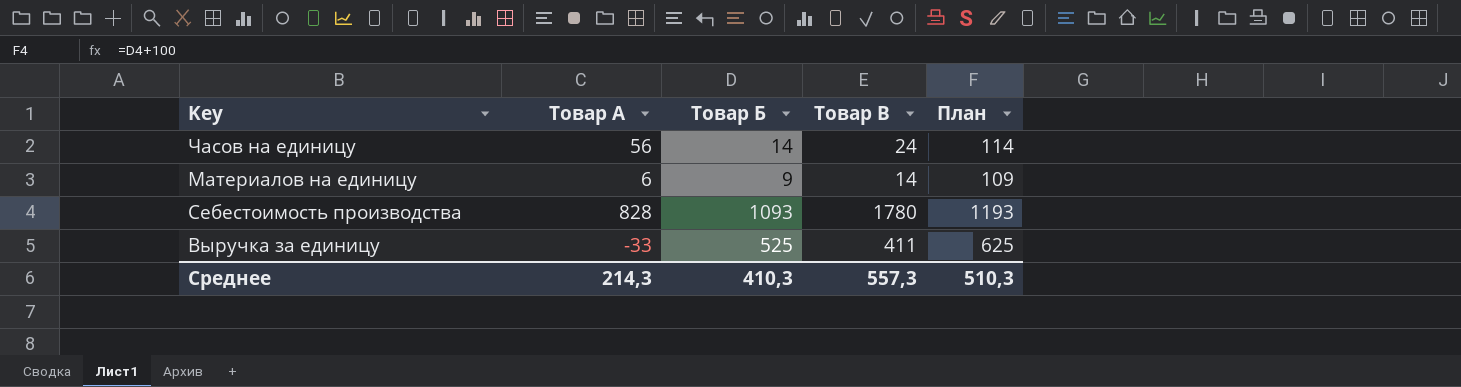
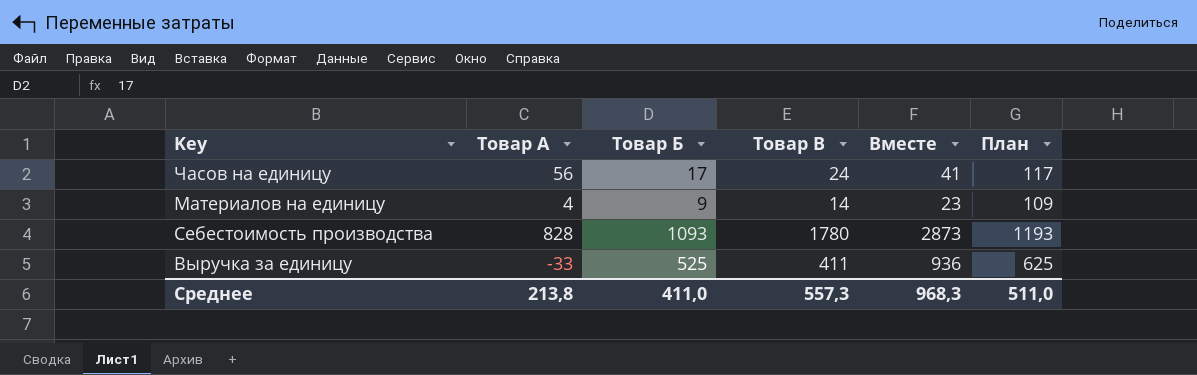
column Вместе | formula: none -> [Товар Б] + [Товар В]
Часов на единицу | Товар Б: 14 -> 17
Часов на единицу | План: 114 -> 117
Материалов на единицу | Товар A: 6 -> 4
Среднее | Товар A: 214,3 -> 213,8
Среднее | Товар Б: 410,3 -> 411,0
Среднее | План: 510,3 -> 511,0

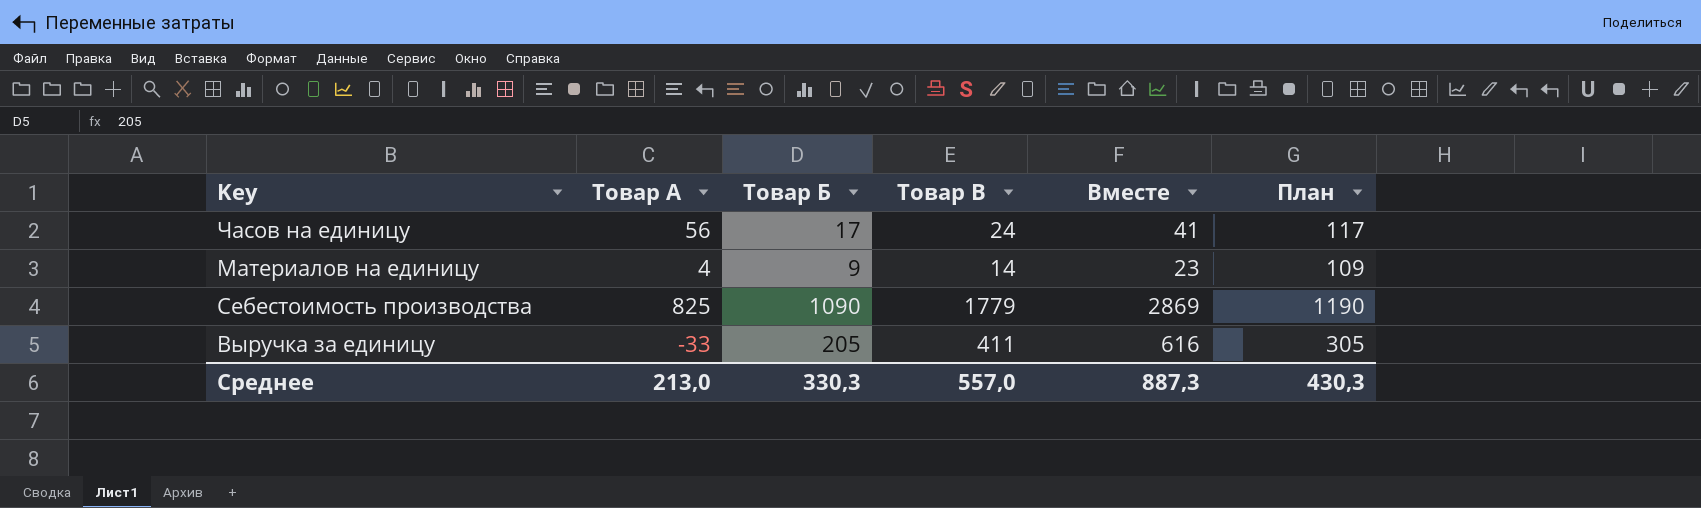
Себестоимость производства | Товар A: 828 -> 825
Себестоимость производства | Товар Б: 1093 -> 1090
Себестоимость производства | Товар В: 1780 -> 1779
Себестоимость производства | Вместе: 2873 -> 2869
Себестоимость производства | План: 1193 -> 1190
Выручка за единицу | Товар Б: 525 -> 205
Выручка за единицу | Вместе: 936 -> 616
Выручка за единицу | План: 625 -> 305
Среднее | Товар A: 213,8 -> 213,0
Среднее | Товар Б: 411,0 -> 330,3
Среднее | Товар В: 557,3 -> 557,0
Среднее | Вместе: 968,3 -> 887,3
Среднее | План: 511,0 -> 430,3

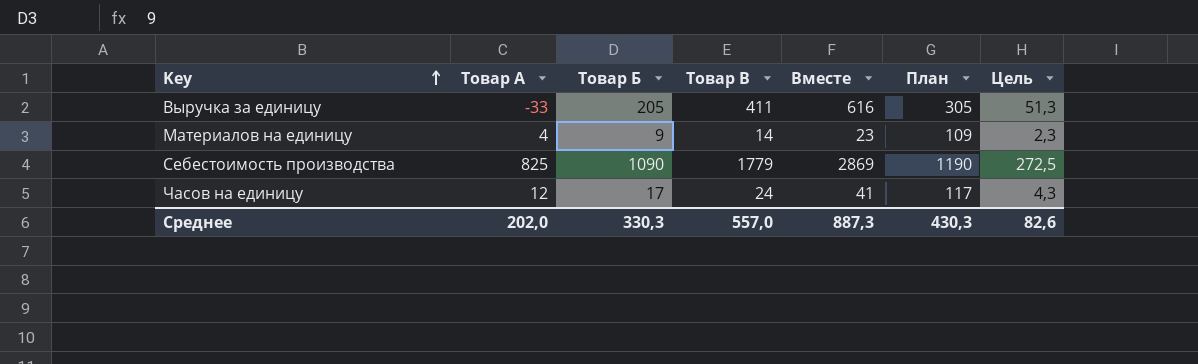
row order: none -> Key ascending
column Цель | formula: none -> [Товар Б] * 0,25
Часов на единицу | Товар A: 56 -> 12
Среднее | Товар A: 213,0 -> 202,0

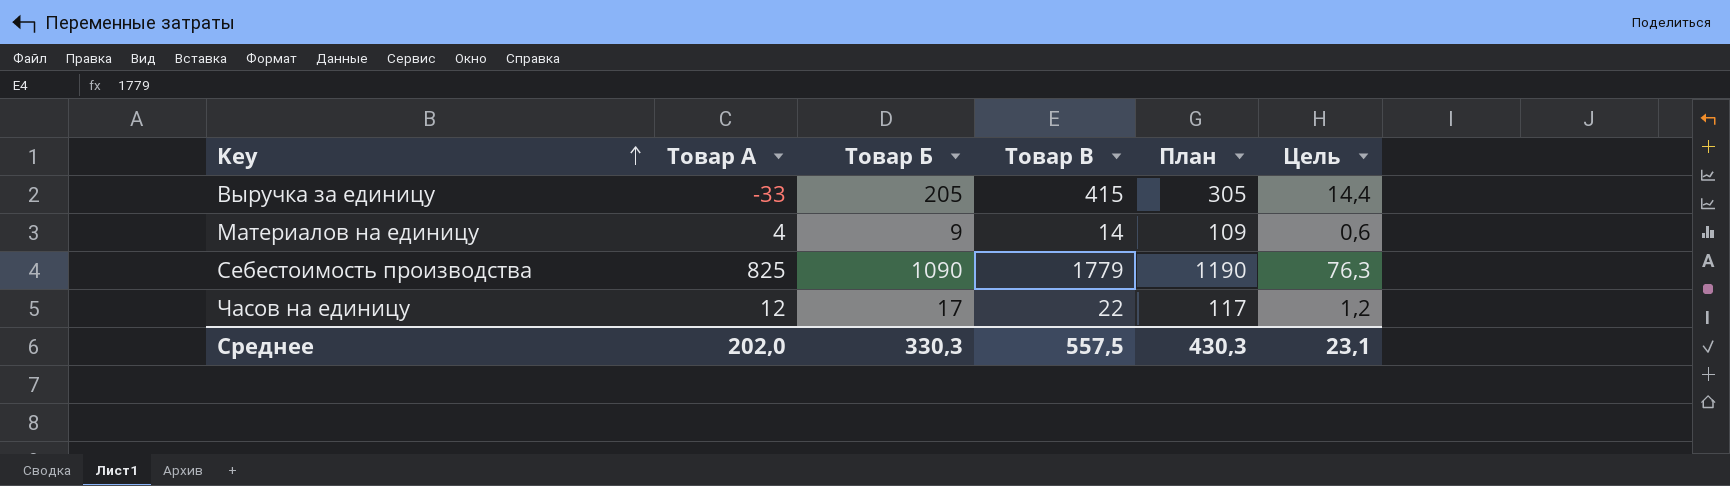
column Вместе | formula: [Товар Б] + [Товар В] -> none
column Цель | formula: [Товар Б] * 0,25 -> [Товар Б] * 0,07
Выручка за единицу | Товар В: 411 -> 415
Часов на единицу | Товар В: 24 -> 22
Среднее | Товар В: 557,0 -> 557,5
Среднее | Цель: 82,6 -> 23,1

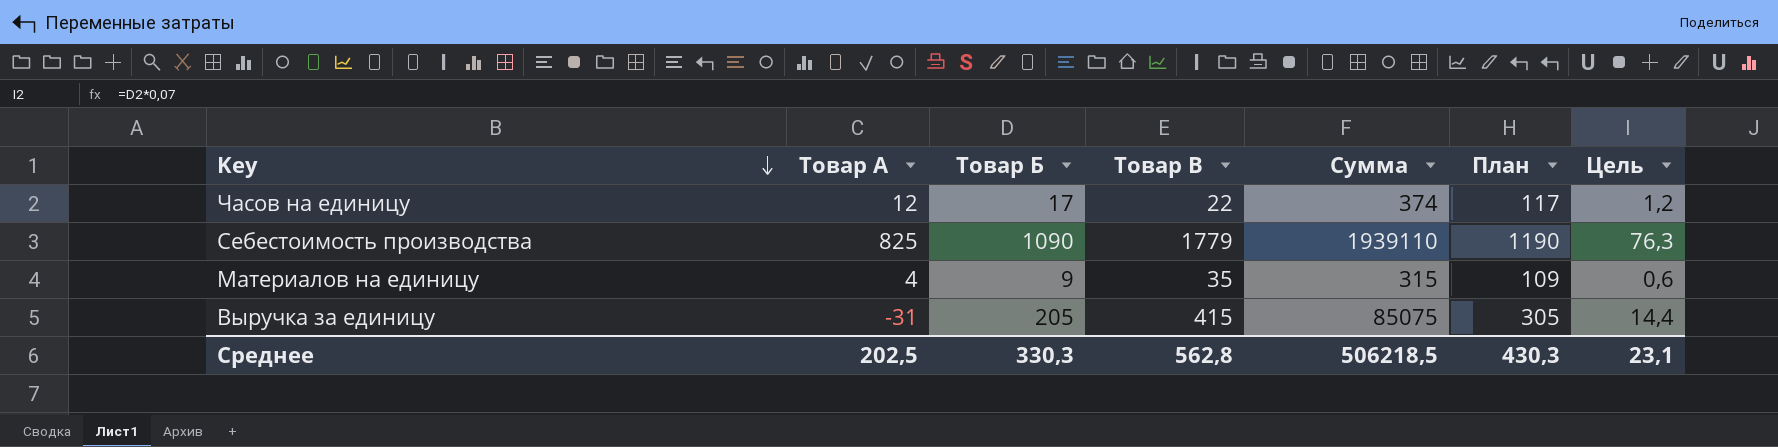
row order: Key ascending -> Key descending
column Сумма | formula: none -> [Товар Б] * [Товар В]
Материалов на единицу | Товар В: 14 -> 35
Выручка за единицу | Товар A: -33 -> -31
Среднее | Товар A: 202,0 -> 202,5
Среднее | Товар В: 557,5 -> 562,8

